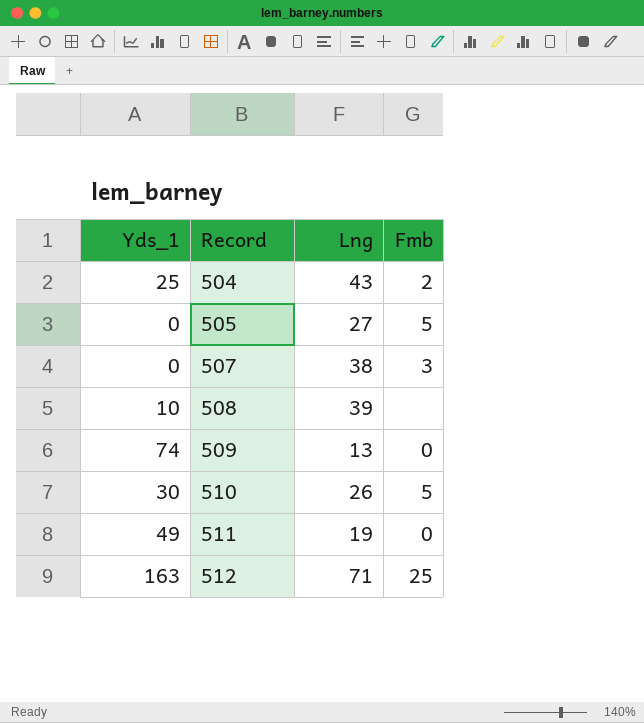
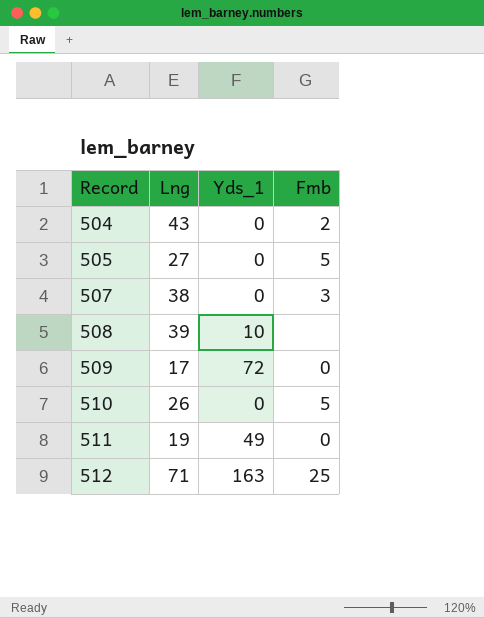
column Yds_1 | position: 1 -> 3
504 | Yds_1: 25 -> 0
509 | Lng: 13 -> 17
509 | Yds_1: 74 -> 72
510 | Yds_1: 30 -> 0

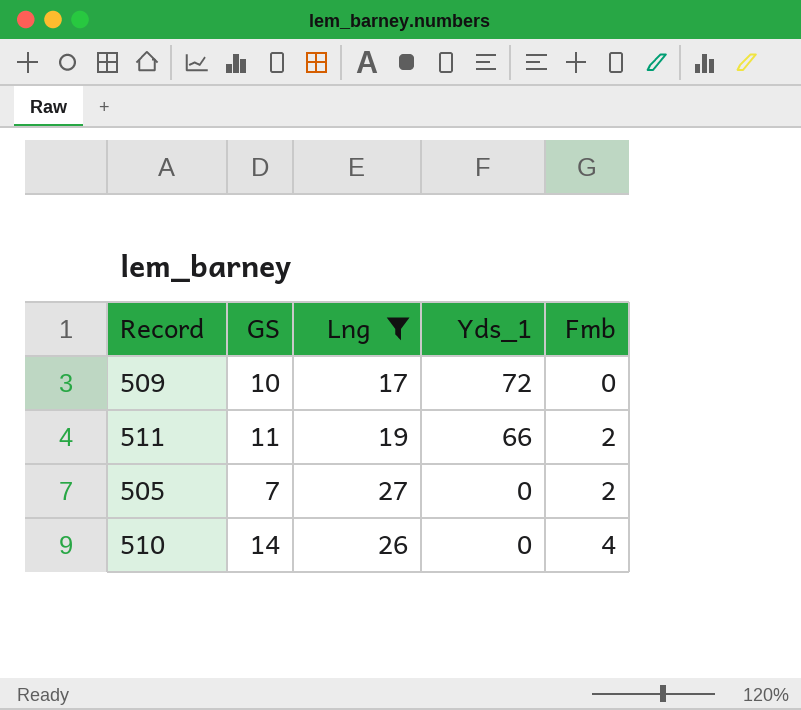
filter: none -> Lng <= 27
row order: Record ascending -> Yds_1 descending
column GS | position: none -> 2
511 | Yds_1: 49 -> 66
511 | Fmb: 0 -> 2
505 | Fmb: 5 -> 2
510 | Fmb: 5 -> 4

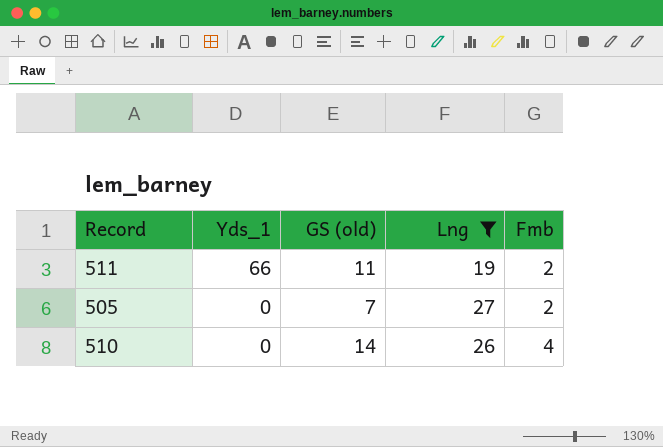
column Yds_1 | position: 4 -> 2
column name: GS -> GS (old)
row 509: 10 | 17 | 72 | 0 -> none

